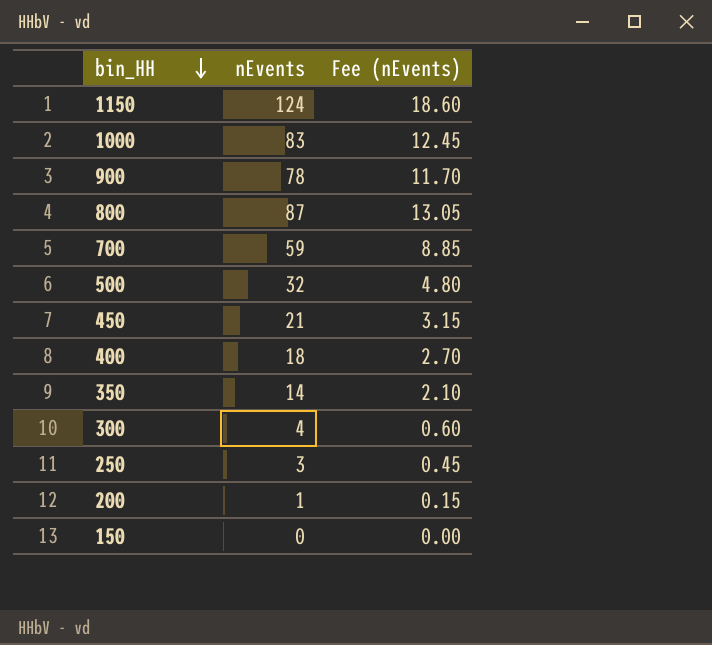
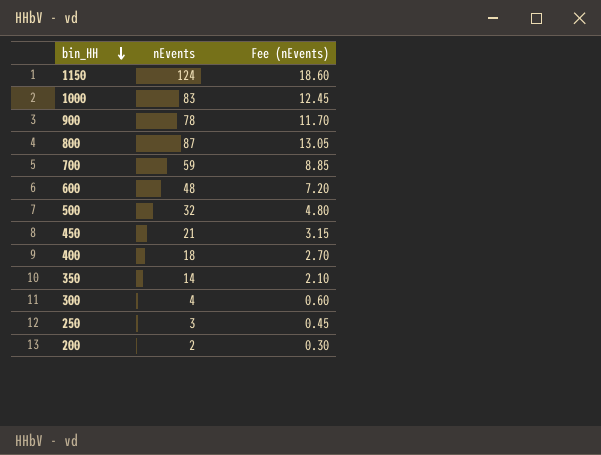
row 150: 0 | 0.00 -> none
row 600: none -> 48 | 7.20
200 | nEvents: 1 -> 2
200 | Fee (nEvents): 0.15 -> 0.30

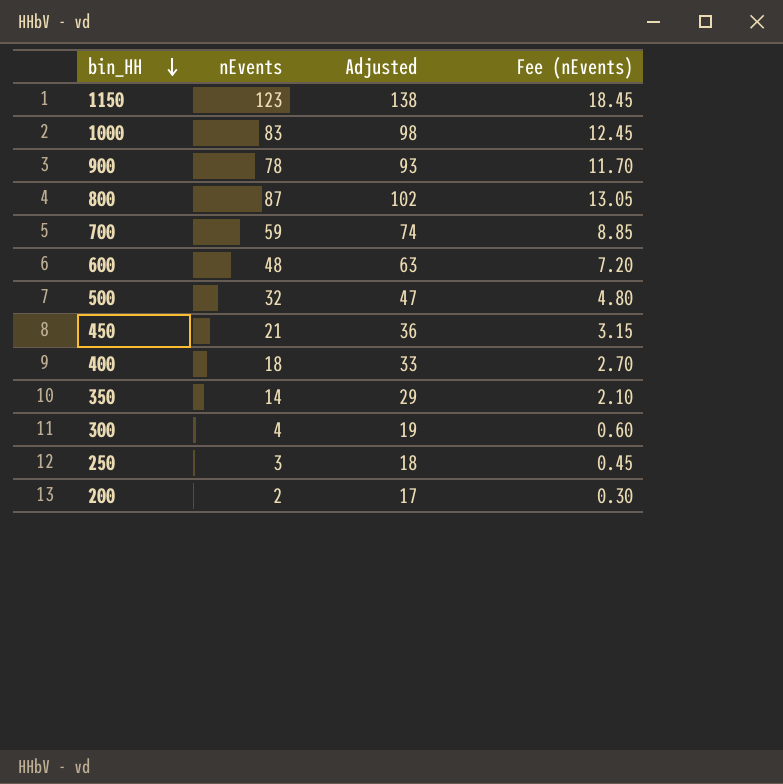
column Adjusted | formula: none -> [nEvents] + 15
1150 | nEvents: 124 -> 123
1150 | Fee (nEvents): 18.60 -> 18.45

